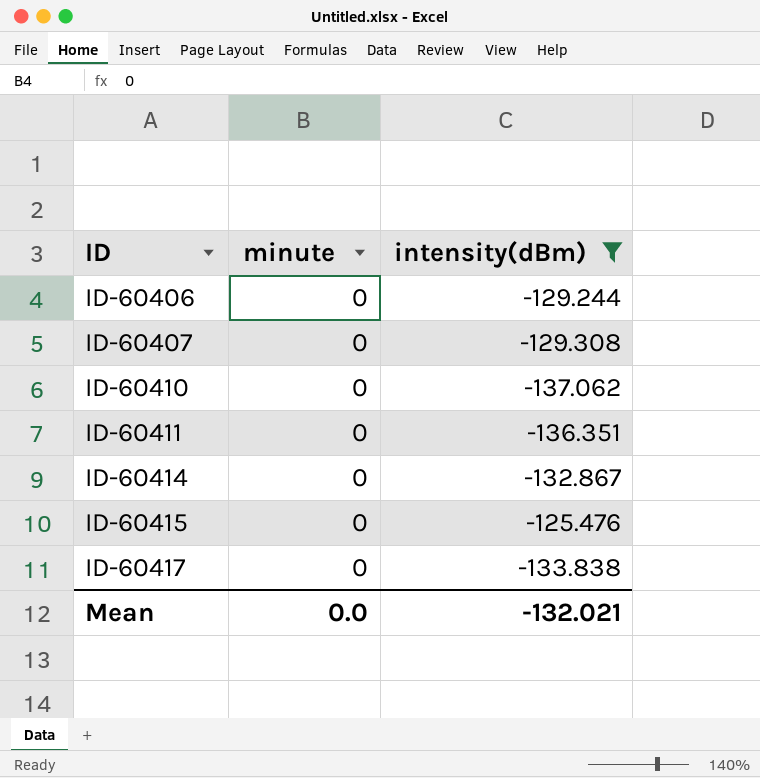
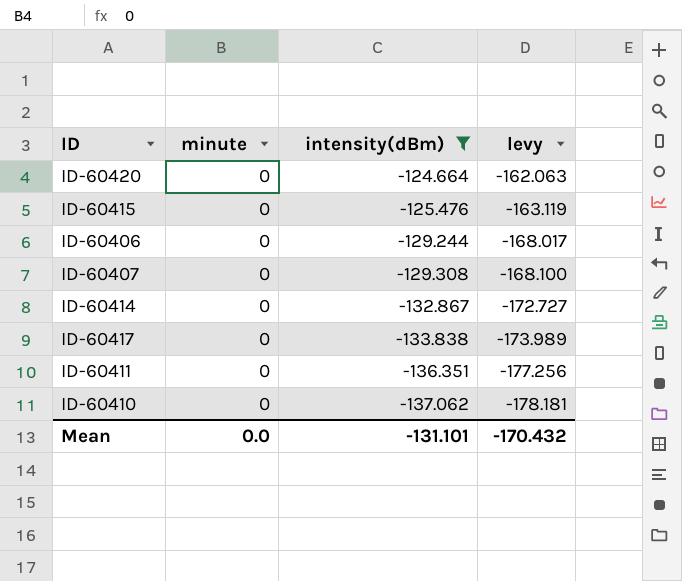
row order: ID ascending -> intensity(dBm) descending
column levy | formula: none -> [intensity(dBm)] * 1.3
row ID-60420: none -> 0 | -124.664 | -162.063
Mean | intensity(dBm): -132.021 -> -131.101

